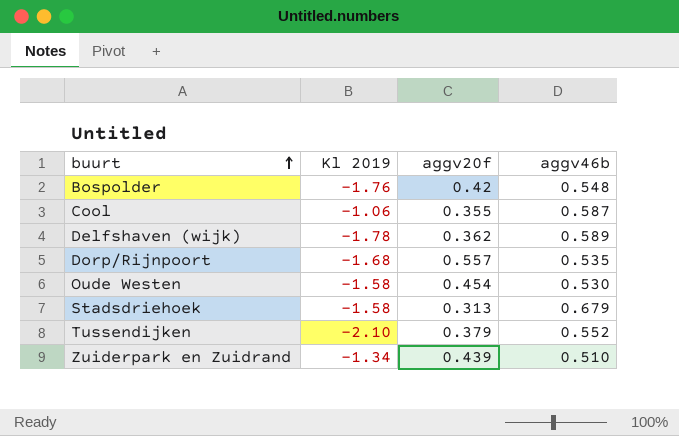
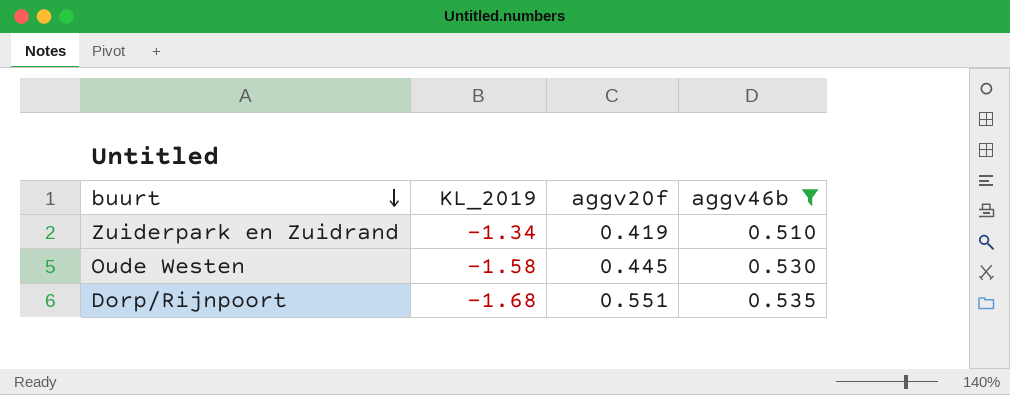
filter: none -> aggv46b <= 0.535
row order: buurt ascending -> buurt descending
column name: Kl 2019 -> KL_2019
Zuiderpark en Zuidrand | aggv20f: 0.439 -> 0.419
Oude Westen | aggv20f: 0.454 -> 0.445
Dorp/Rijnpoort | aggv20f: 0.557 -> 0.551

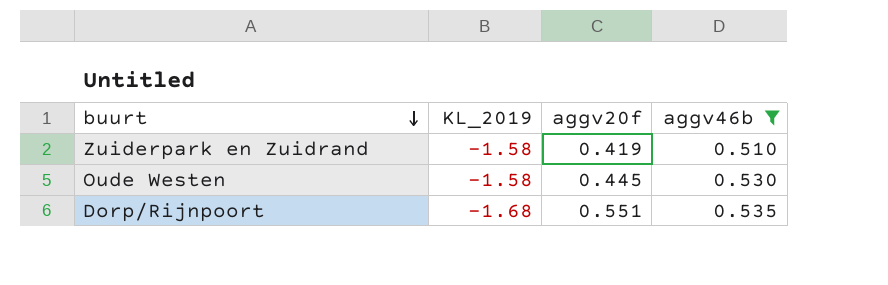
Zuiderpark en Zuidrand | KL_2019: -1.34 -> -1.58

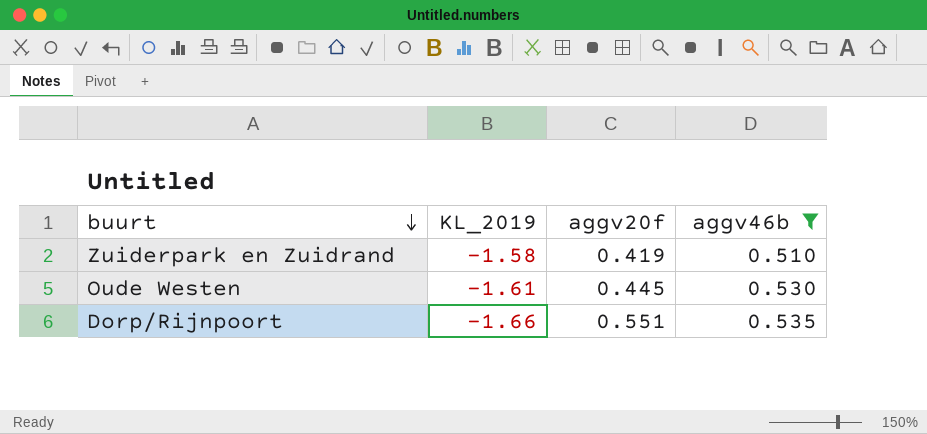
Oude Westen | KL_2019: -1.58 -> -1.61
Dorp/Rijnpoort | KL_2019: -1.68 -> -1.66

